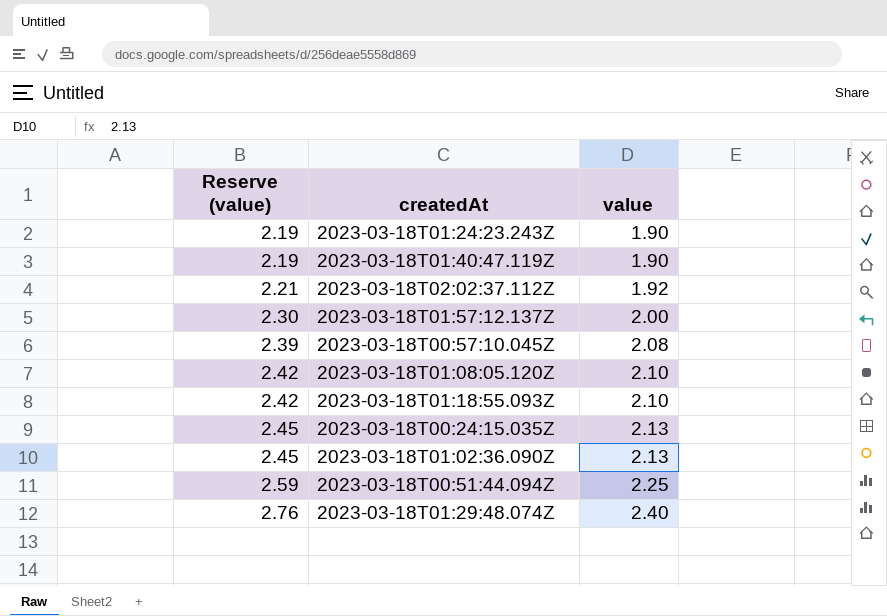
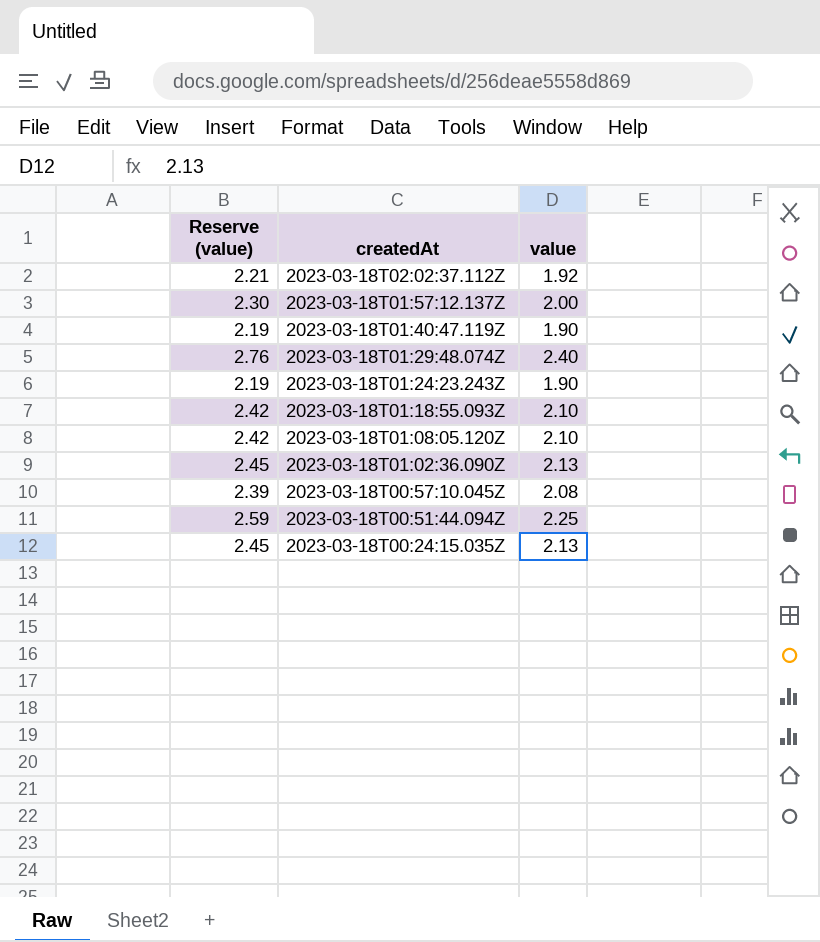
row order: Reserve (value) ascending -> createdAt descending

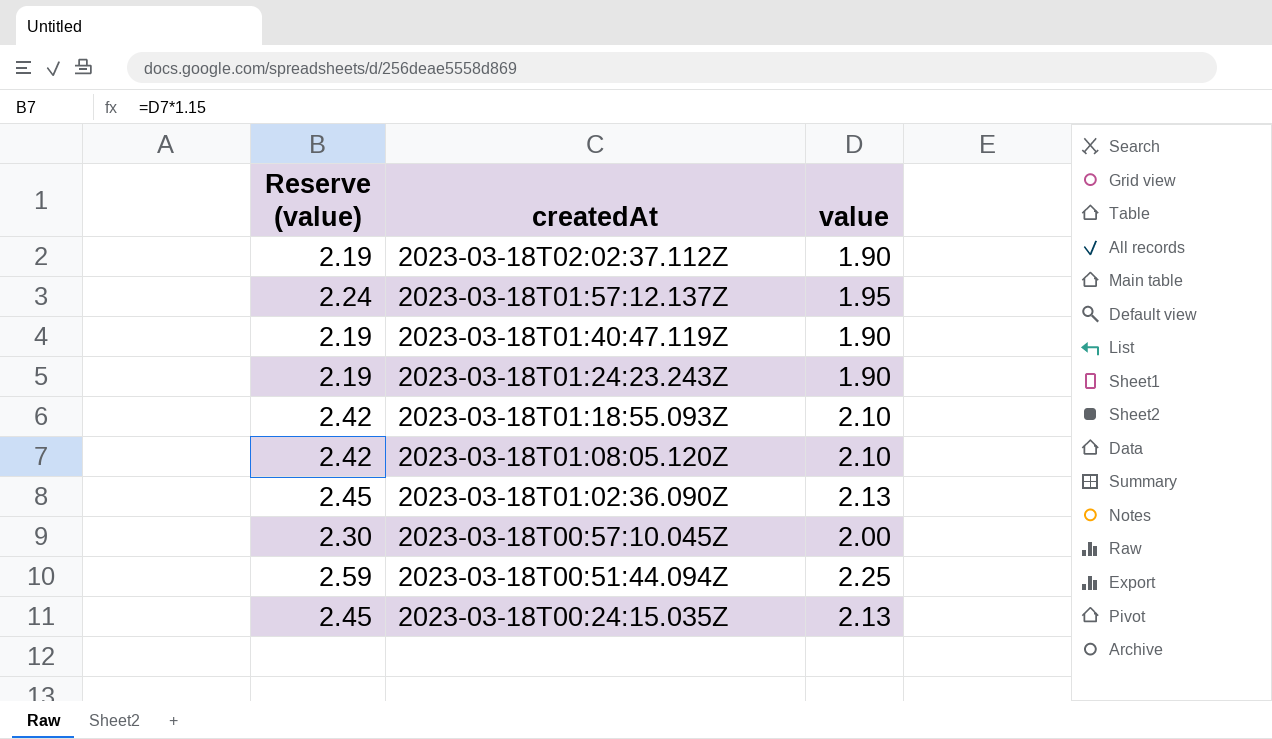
row 2023-03-18T01:29:48.074Z: 2.76 | 2.40 -> none
2023-03-18T02:02:37.112Z | Reserve (value): 2.21 -> 2.19
2023-03-18T02:02:37.112Z | value: 1.92 -> 1.90
2023-03-18T01:57:12.137Z | Reserve (value): 2.30 -> 2.24
2023-03-18T01:57:12.137Z | value: 2.00 -> 1.95
2023-03-18T00:57:10.045Z | Reserve (value): 2.39 -> 2.30
2023-03-18T00:57:10.045Z | value: 2.08 -> 2.00

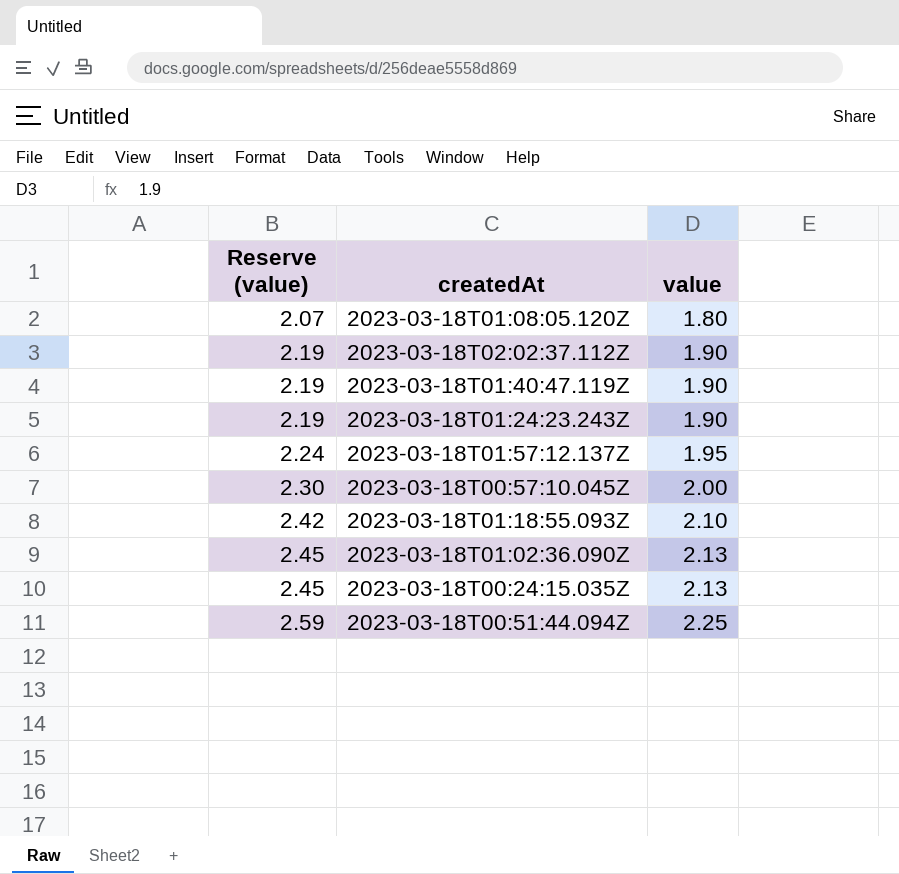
row order: createdAt descending -> Reserve (value) ascending
2023-03-18T01:08:05.120Z | Reserve (value): 2.42 -> 2.07
2023-03-18T01:08:05.120Z | value: 2.10 -> 1.80

